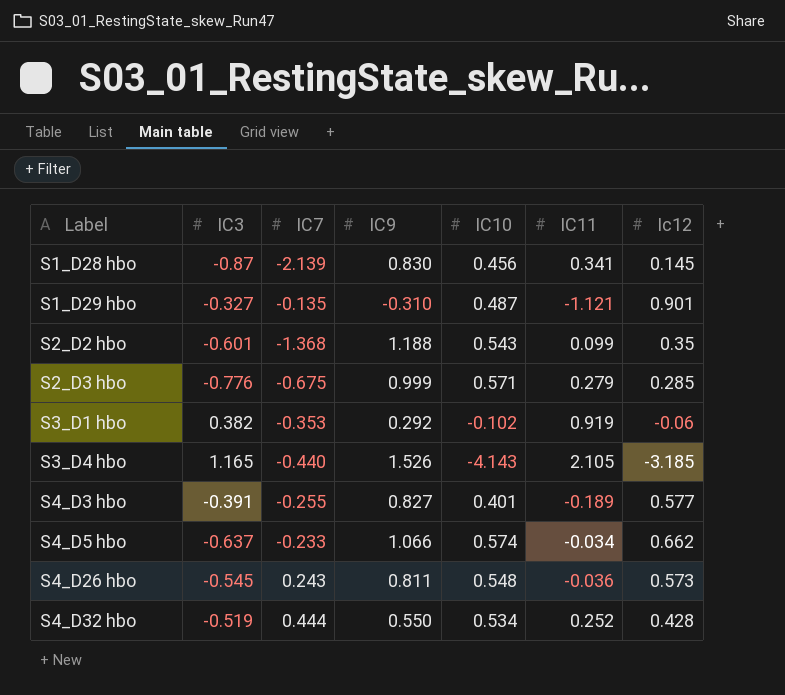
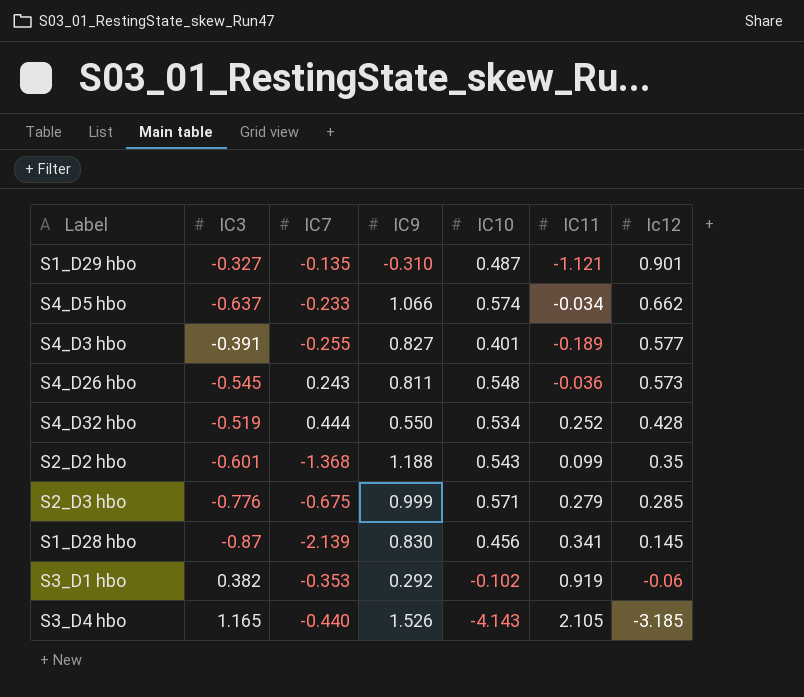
row order: Label ascending -> Ic12 descending

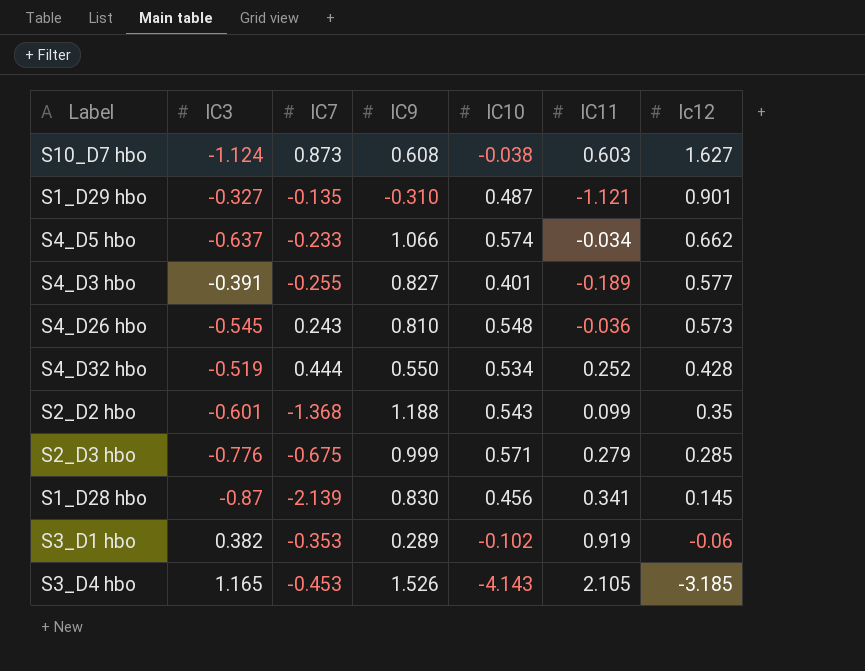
row S10_D7 hbo: none -> -1.124 | 0.873 | 0.608 | -0.038 | 0.603 | 1.627
S4_D26 hbo | IC9: 0.811 -> 0.810
S3_D1 hbo | IC9: 0.292 -> 0.289
S3_D4 hbo | IC7: -0.440 -> -0.453

